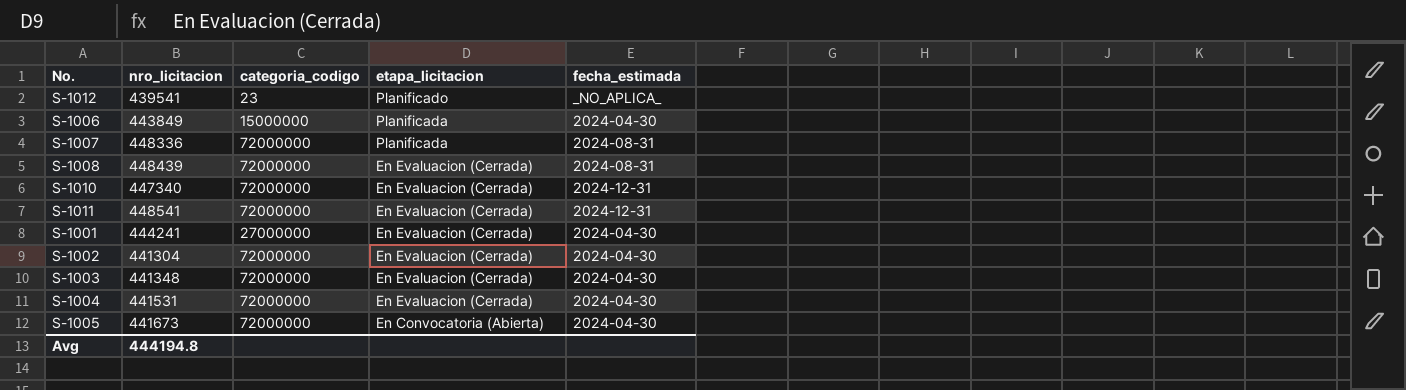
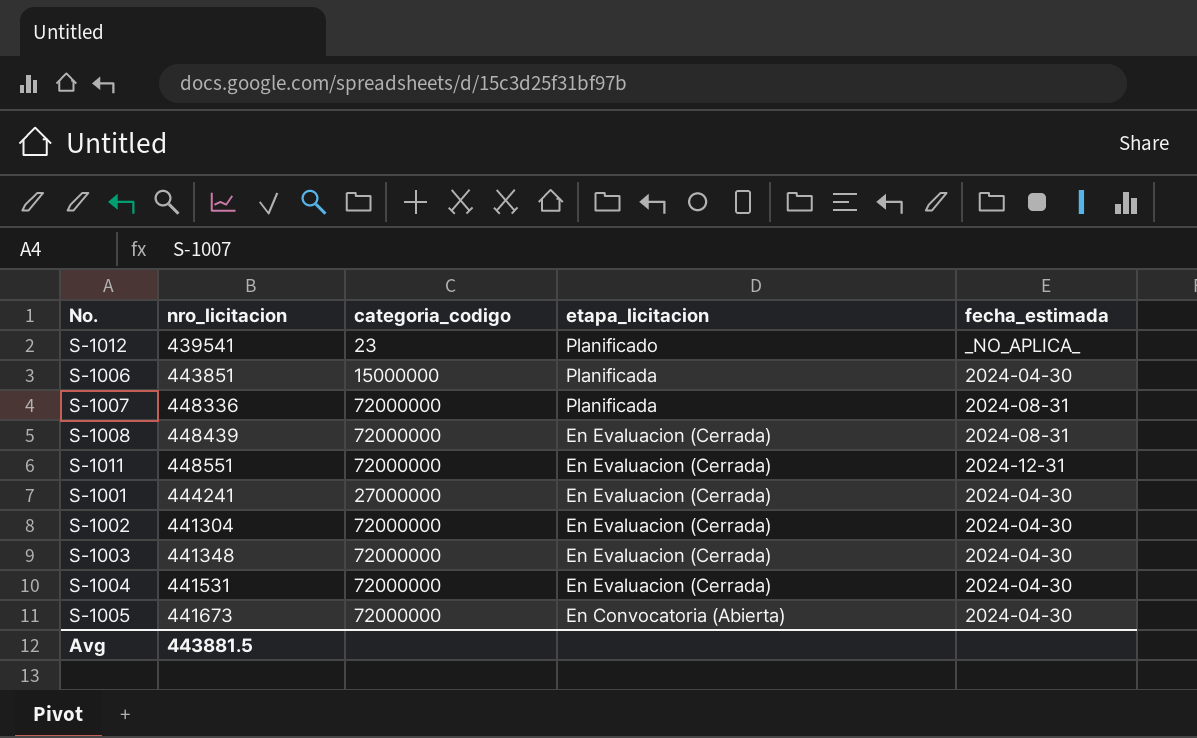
row S-1010: 447340 | 72000000 | En Evaluacion (Cerrada) | 2024-12-31 -> none
S-1006 | nro_licitacion: 443849 -> 443851
S-1011 | nro_licitacion: 448541 -> 448551
Avg | nro_licitacion: 444194.8 -> 443881.5

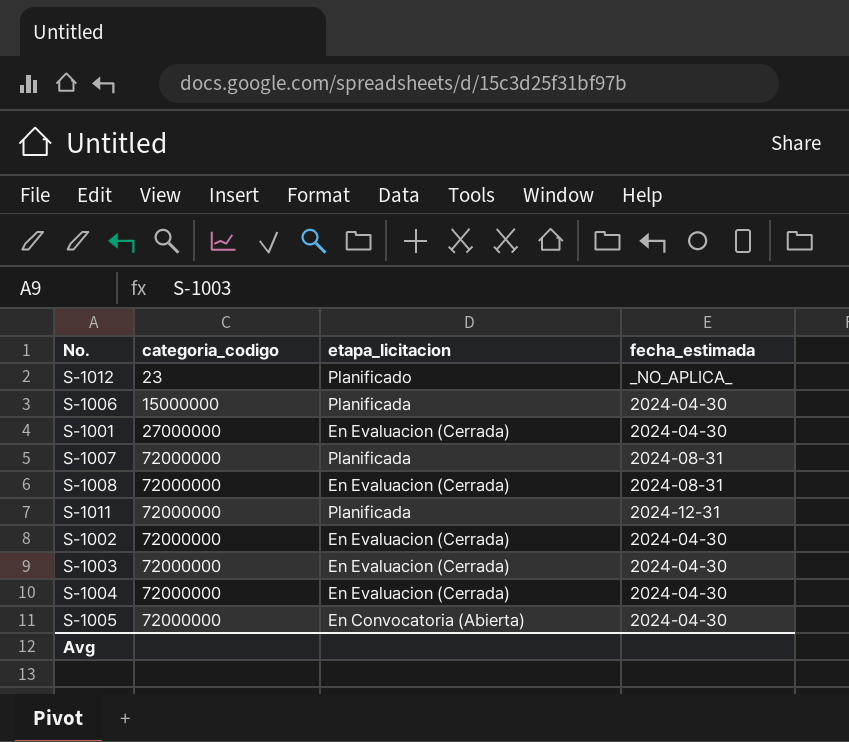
row order: etapa_licitacion descending -> categoria_codigo ascending
column nro_licitacion | position: 2 -> none
S-1011 | etapa_licitacion: En Evaluacion (Cerrada) -> Planificada

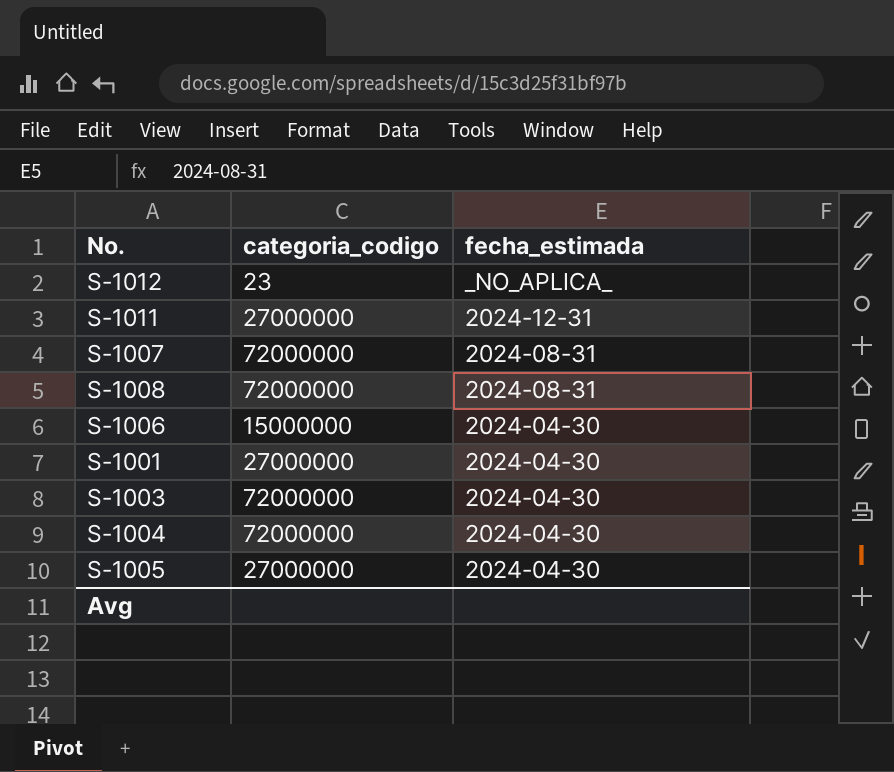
row order: categoria_codigo ascending -> fecha_estimada descending
column etapa_licitacion | position: 3 -> none
row S-1002: 72000000 | En Evaluacion (Cerrada) | 2024-04-30 -> none
S-1011 | categoria_codigo: 72000000 -> 27000000
S-1005 | categoria_codigo: 72000000 -> 27000000

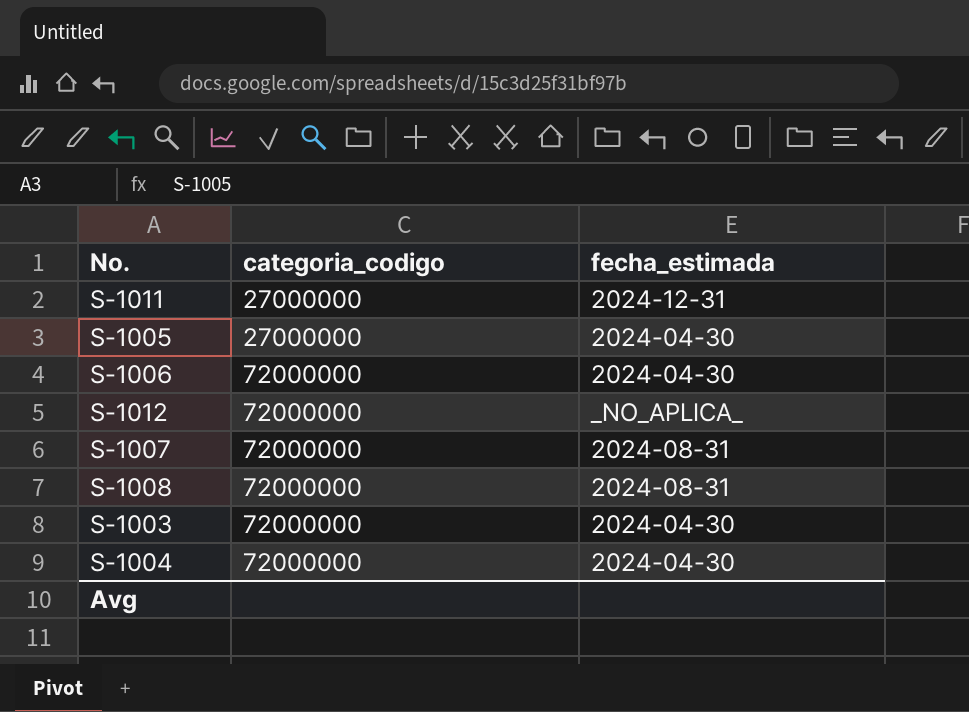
row order: fecha_estimada descending -> categoria_codigo ascending
row S-1001: 27000000 | 2024-04-30 -> none
S-1006 | categoria_codigo: 15000000 -> 72000000
S-1012 | categoria_codigo: 23 -> 72000000

